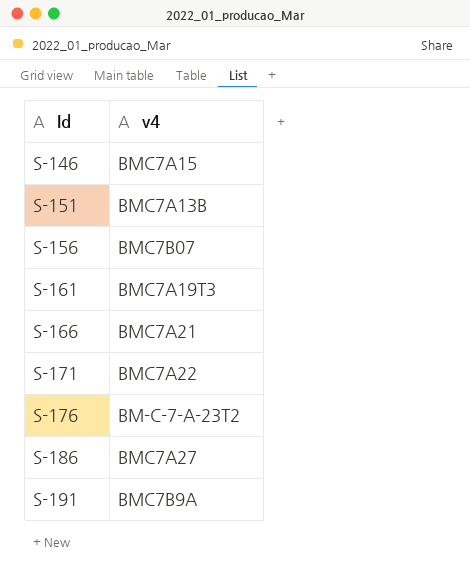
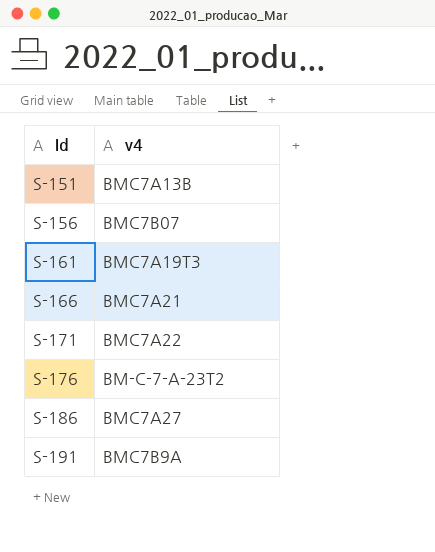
row S-146: BMC7A15 -> none

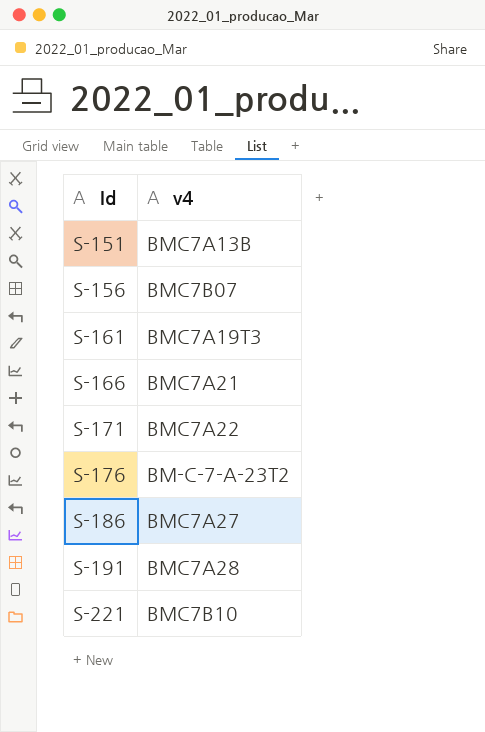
S-191 | v4: BMC7B9A -> BMC7A28
row S-221: none -> BMC7B10

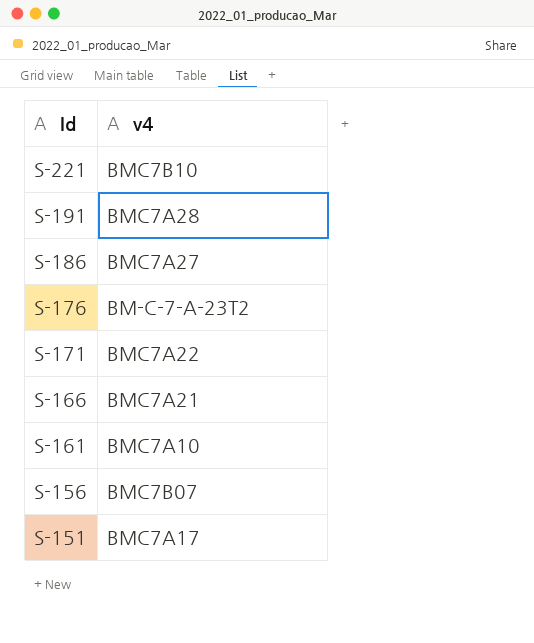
row order: Id ascending -> Id descending
S-161 | v4: BMC7A19T3 -> BMC7A10
S-151 | v4: BMC7A13B -> BMC7A17

